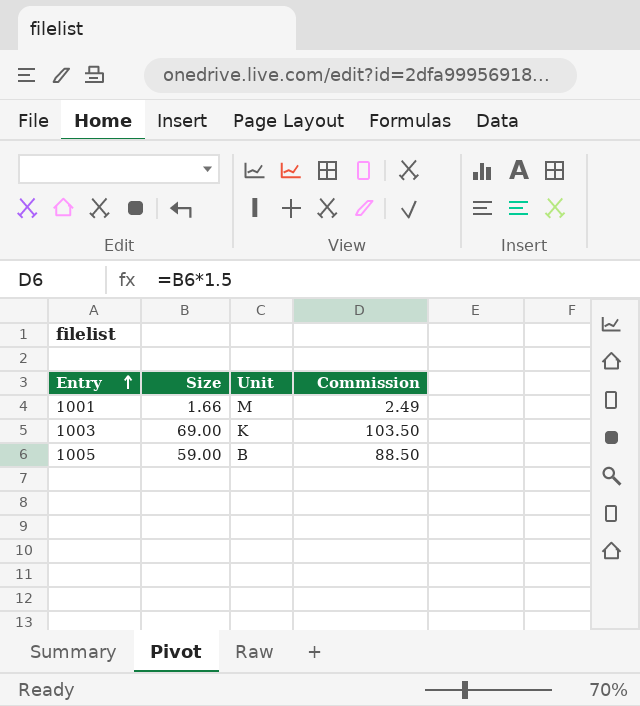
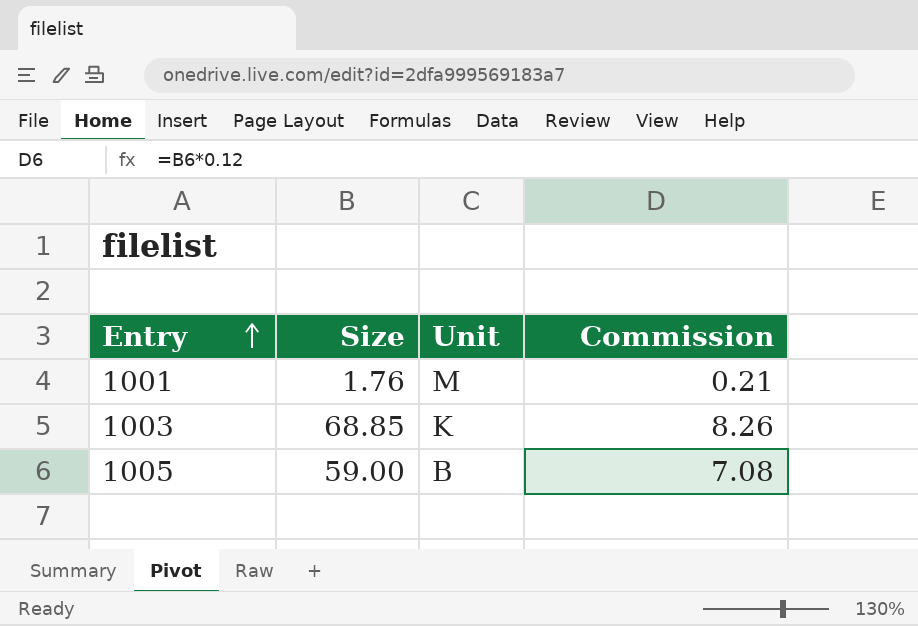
column Commission | formula: [Size] * 1.5 -> [Size] * 0.12
1001 | Size: 1.66 -> 1.76
1003 | Size: 69.00 -> 68.85

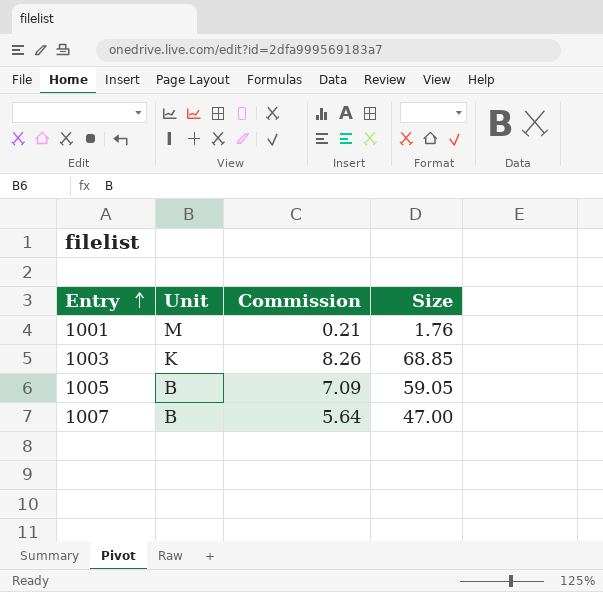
column Size | position: 2 -> 4
1005 | Commission: 7.08 -> 7.09
1005 | Size: 59.00 -> 59.05
row 1007: none -> B | 5.64 | 47.00

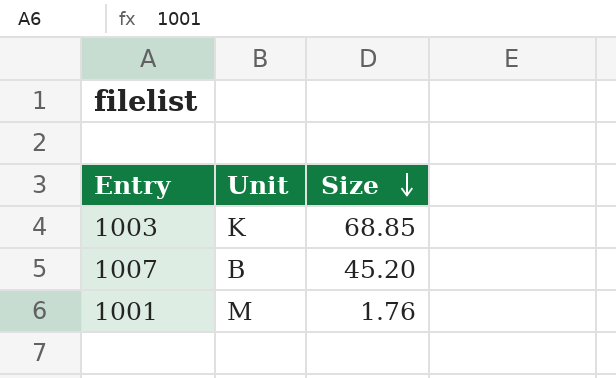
row order: Entry ascending -> Size descending
column Commission | formula: [Size] * 0.12 -> none
row 1005: B | 7.09 | 59.05 -> none
1007 | Size: 47.00 -> 45.20

